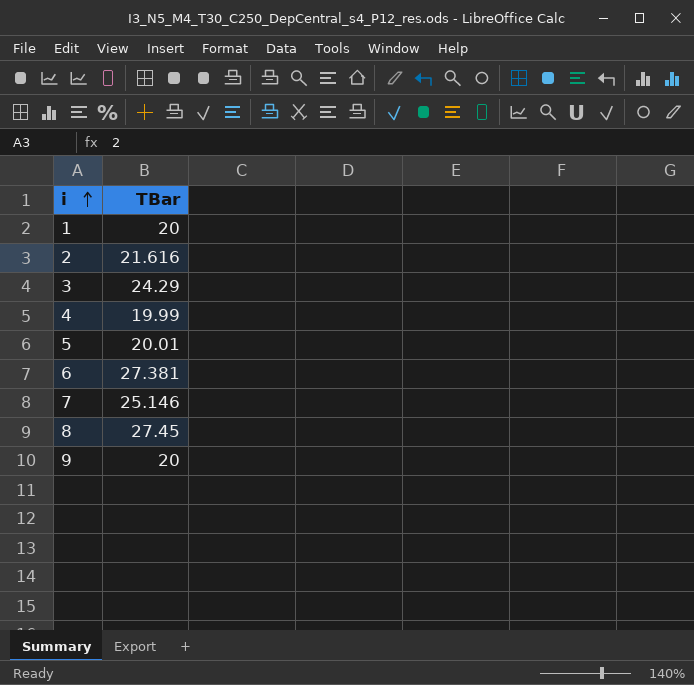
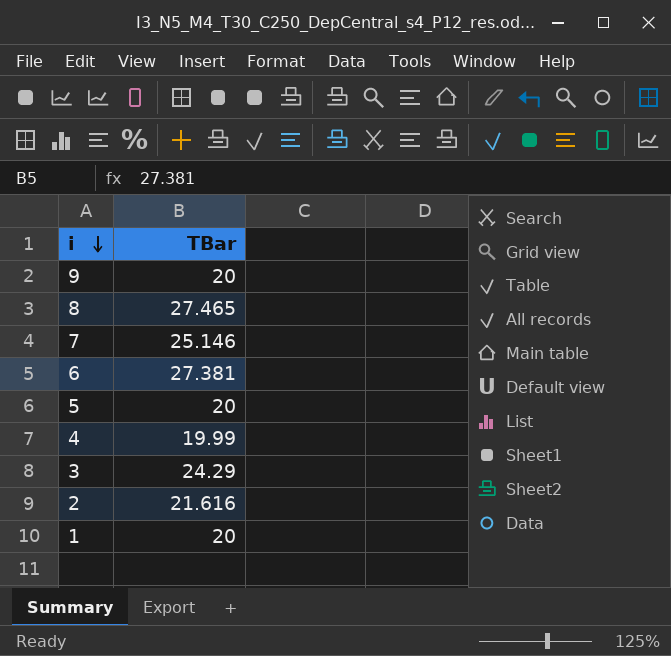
row order: i ascending -> i descending
8 | TBar: 27.45 -> 27.465
5 | TBar: 20.01 -> 20

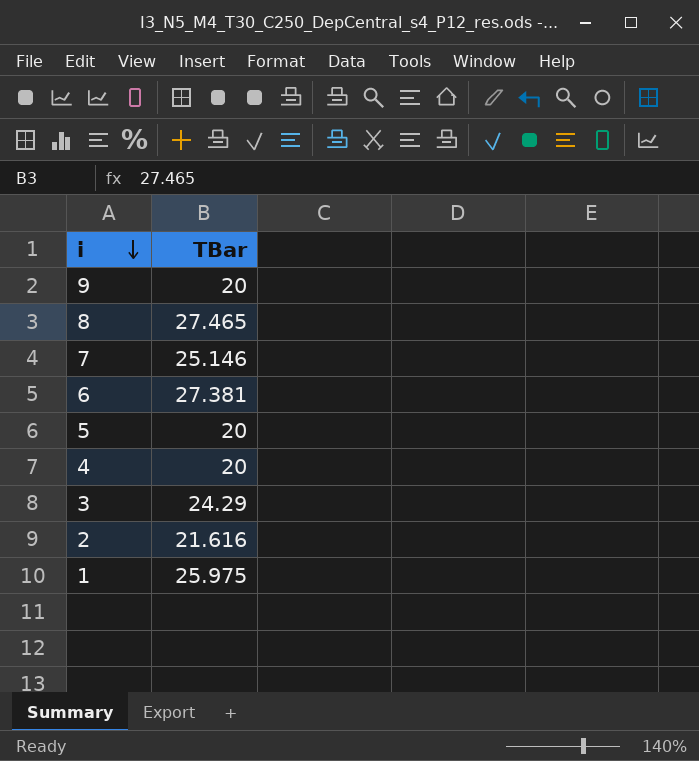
4 | TBar: 19.99 -> 20
1 | TBar: 20 -> 25.975

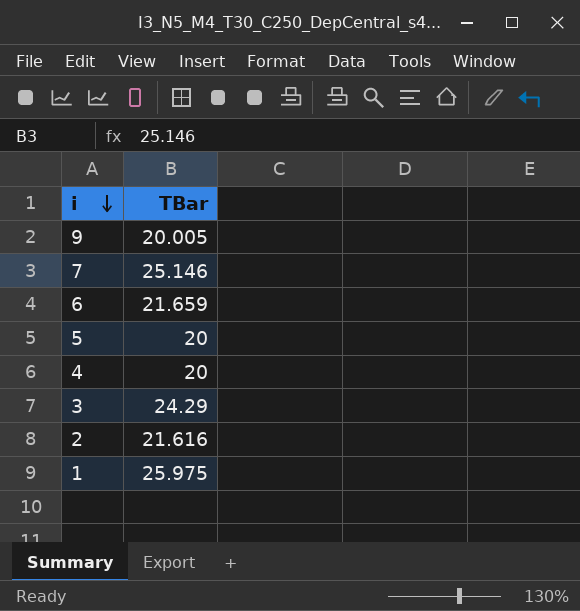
row 8: 27.465 -> none
9 | TBar: 20 -> 20.005
6 | TBar: 27.381 -> 21.659

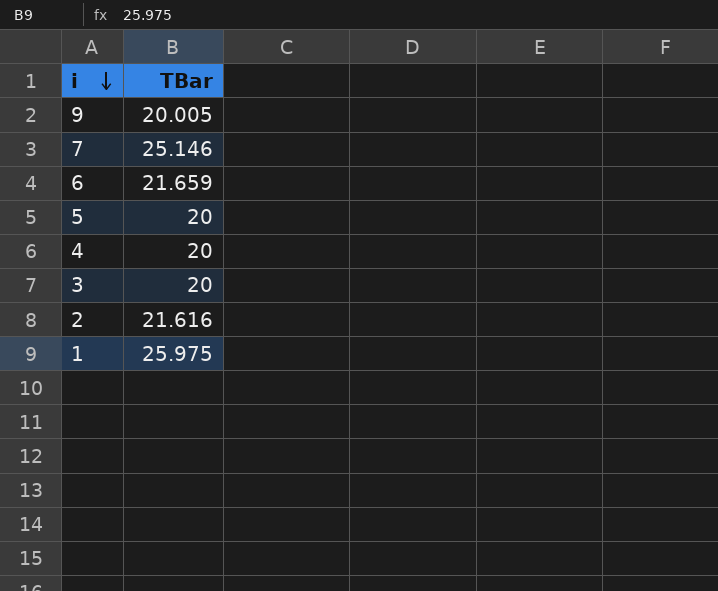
3 | TBar: 24.29 -> 20

